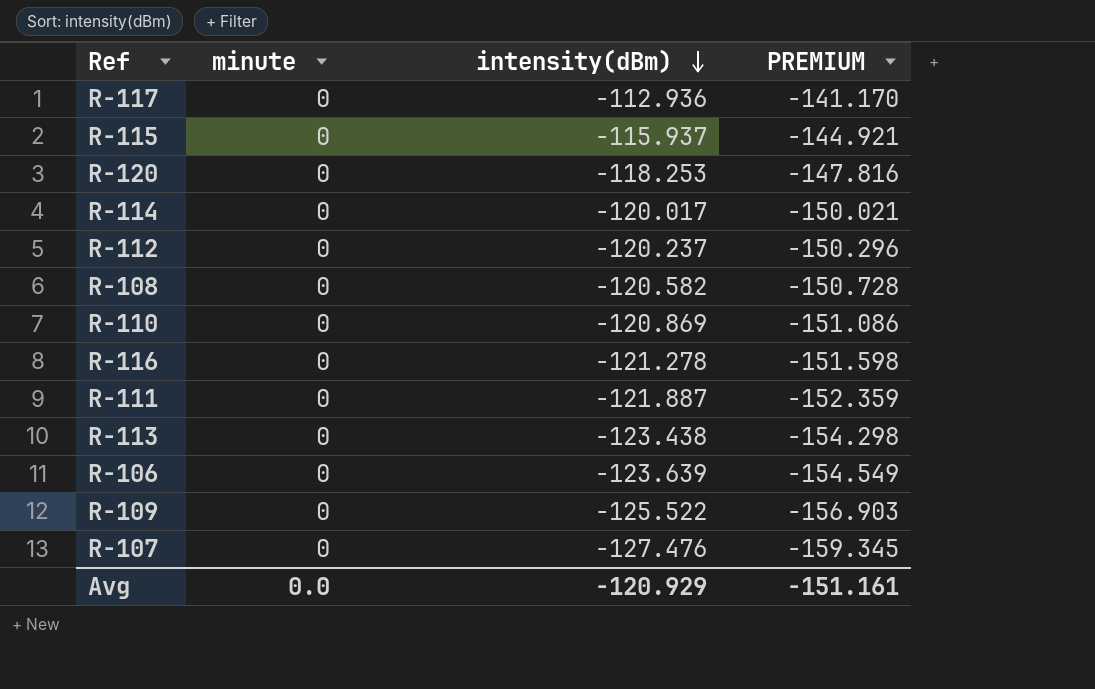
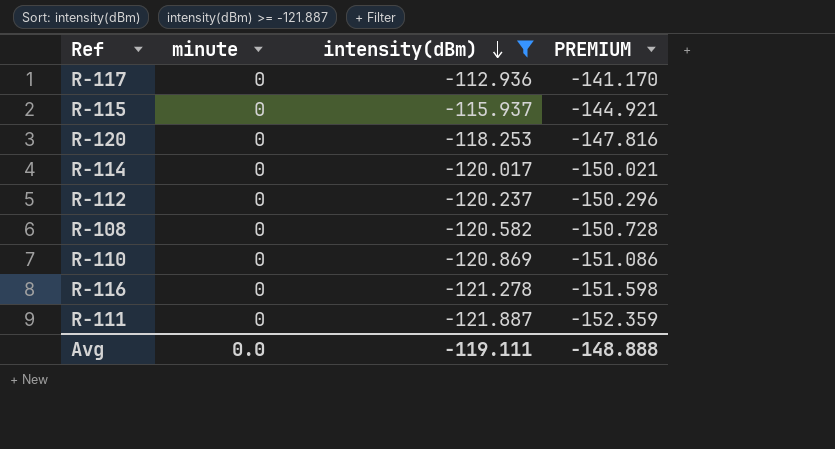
filter: none -> intensity(dBm) >= -121.887
Avg | intensity(dBm): -120.929 -> -119.111
Avg | PREMIUM: -151.161 -> -148.888

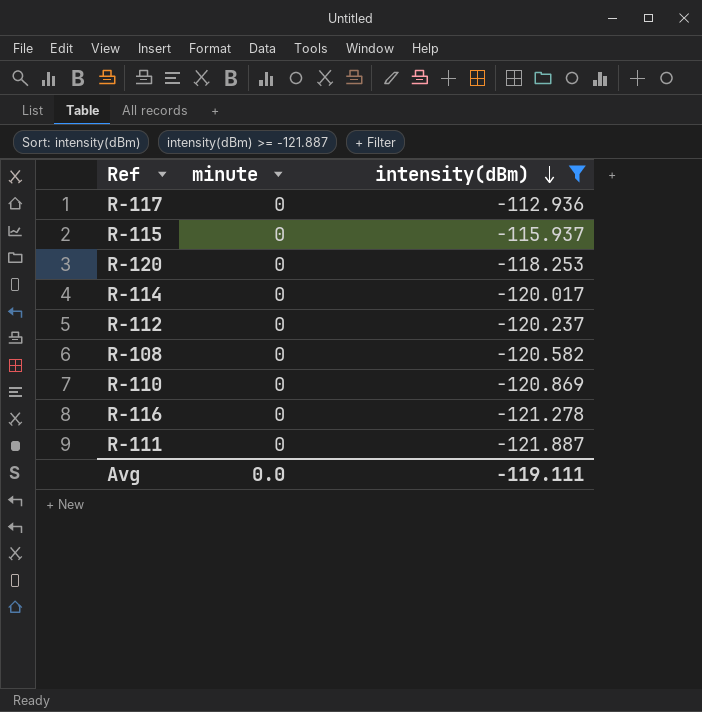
column PREMIUM | formula: [intensity(dBm)] * 1.25 -> none

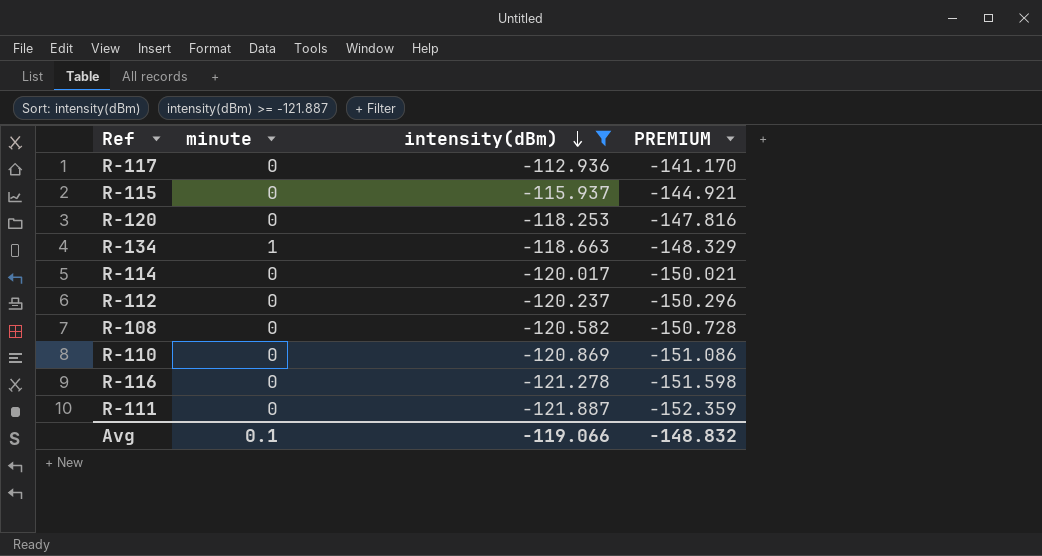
column PREMIUM | formula: none -> [intensity(dBm)] * 1.25
row R-134: none -> 1 | -118.663 | -148.329
Avg | minute: 0.0 -> 0.1
Avg | intensity(dBm): -119.111 -> -119.066

